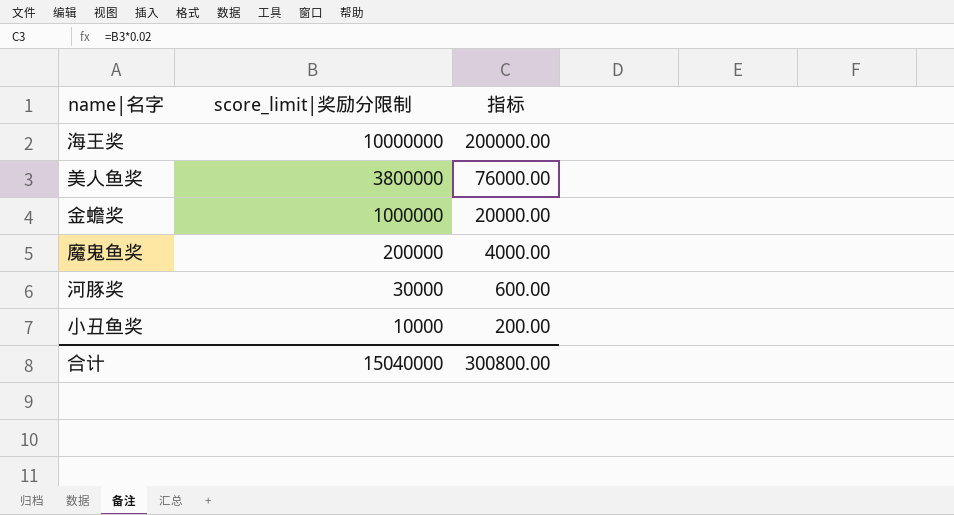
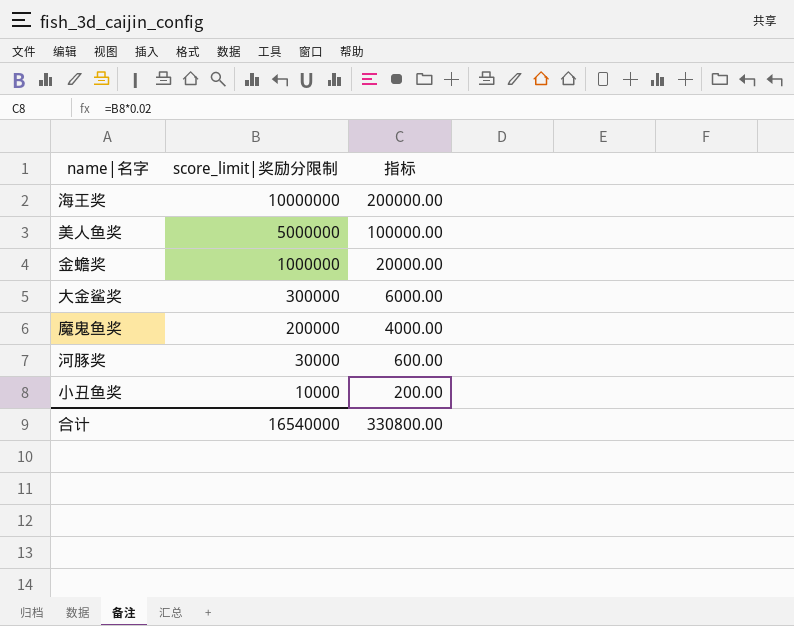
美人鱼奖 | score_limit|奖励分限制: 3800000 -> 5000000
美人鱼奖 | 指标: 76000.00 -> 100000.00
row 大金鲨奖: none -> 300000 | 6000.00
合计 | score_limit|奖励分限制: 15040000 -> 16540000
合计 | 指标: 300800.00 -> 330800.00

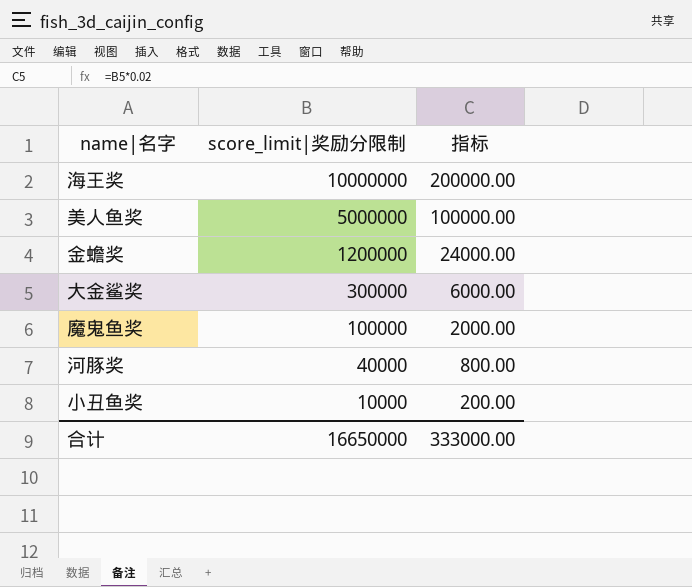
金蟾奖 | score_limit|奖励分限制: 1000000 -> 1200000
金蟾奖 | 指标: 20000.00 -> 24000.00
魔鬼鱼奖 | score_limit|奖励分限制: 200000 -> 100000
魔鬼鱼奖 | 指标: 4000.00 -> 2000.00
河豚奖 | score_limit|奖励分限制: 30000 -> 40000
河豚奖 | 指标: 600.00 -> 800.00
合计 | score_limit|奖励分限制: 16540000 -> 16650000
合计 | 指标: 330800.00 -> 333000.00

